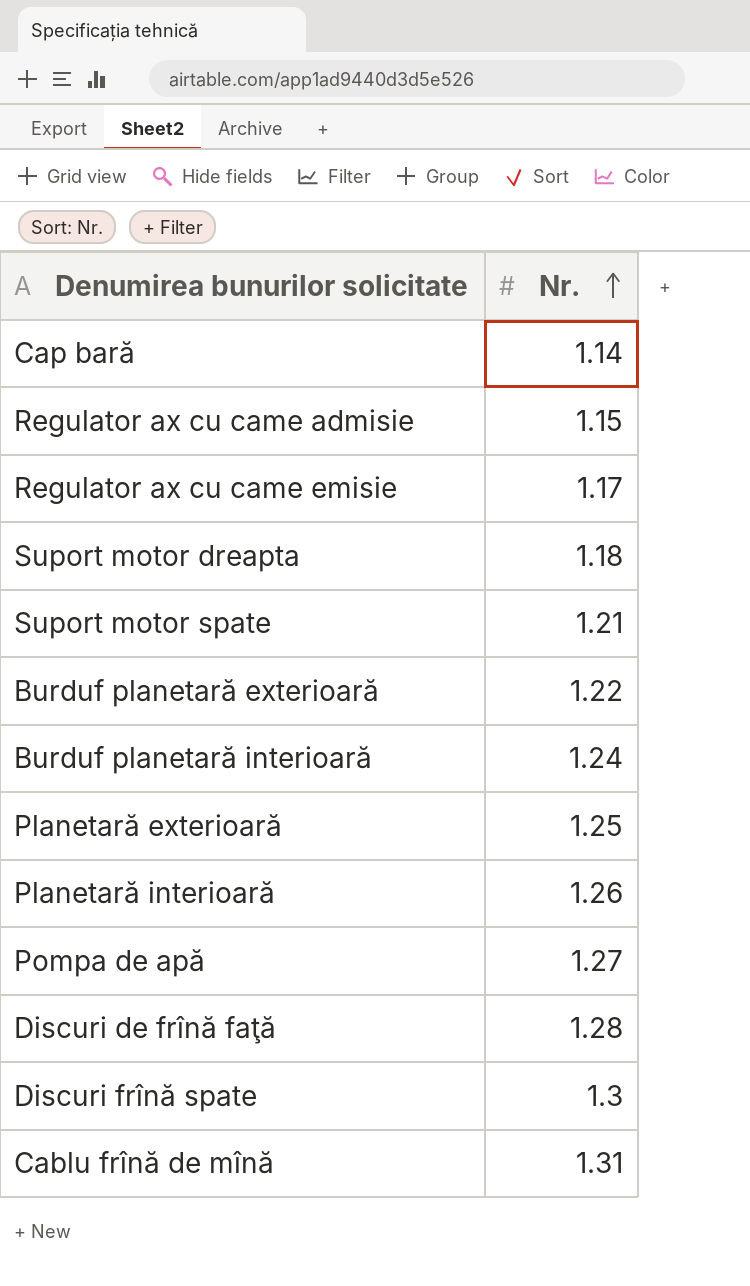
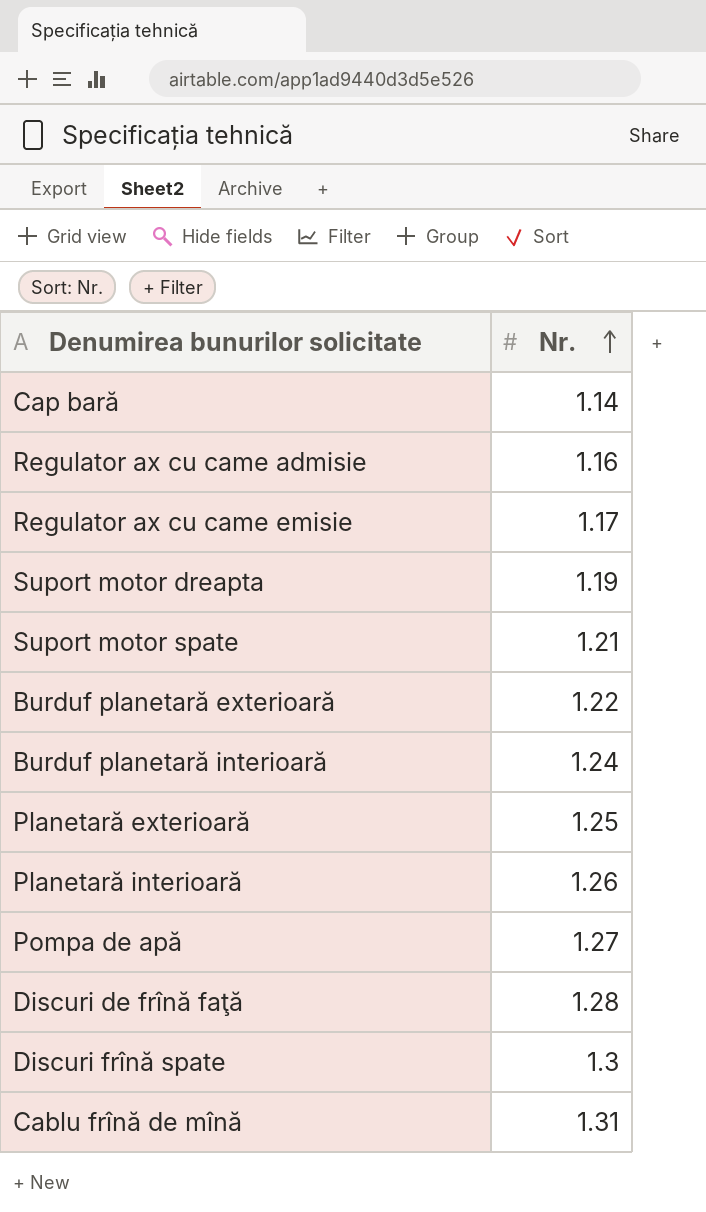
Regulator ax cu came admisie | Nr.: 1.15 -> 1.16
Suport motor dreapta | Nr.: 1.18 -> 1.19

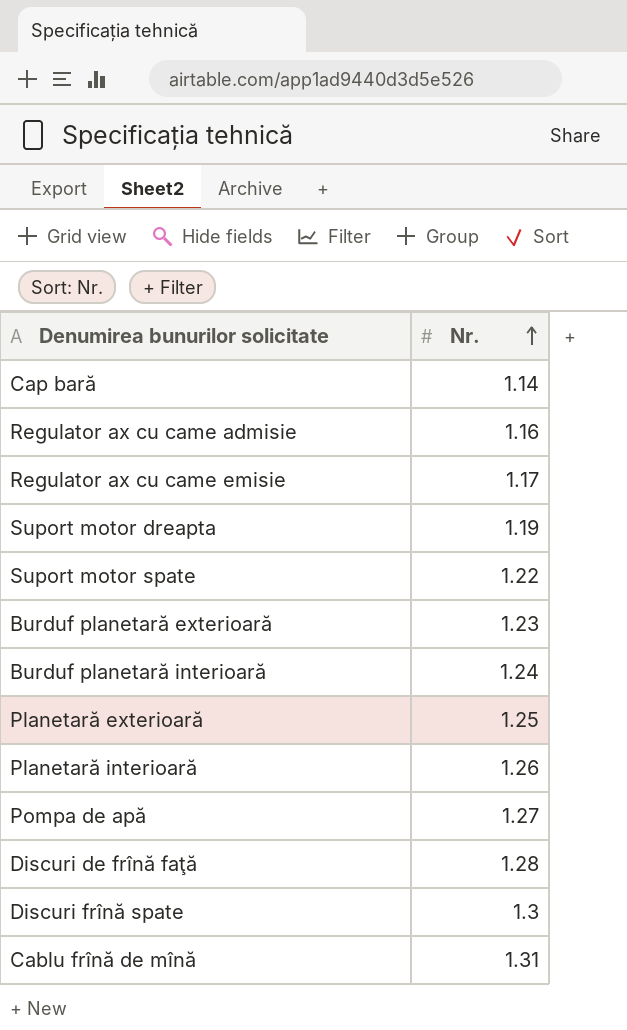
Suport motor spate | Nr.: 1.21 -> 1.22
Burduf planetară exterioară | Nr.: 1.22 -> 1.23

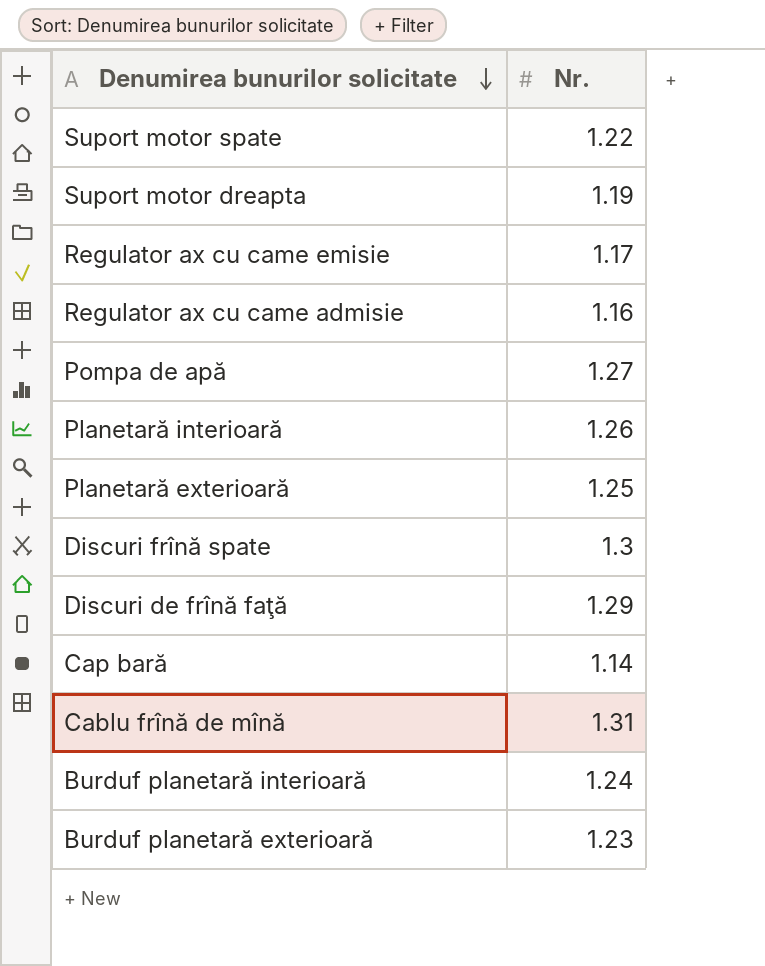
row order: Nr. ascending -> Denumirea bunurilor solicitate descending
Discuri de frînă faţă | Nr.: 1.28 -> 1.29

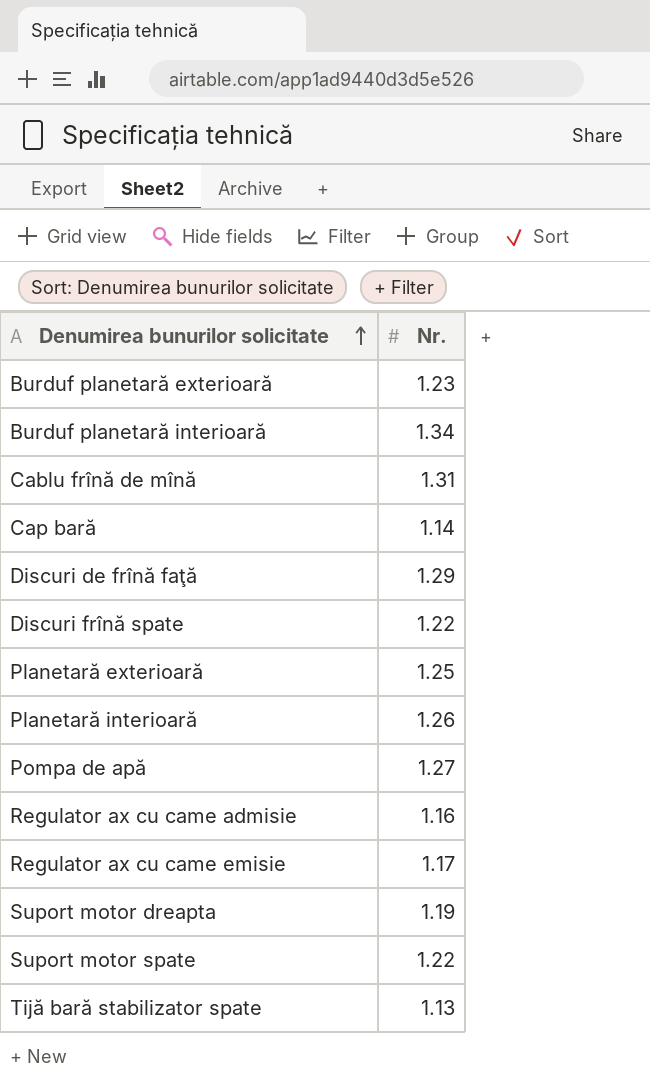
row order: Denumirea bunurilor solicitate descending -> Denumirea bunurilor solicitate ascending
Burduf planetară interioară | Nr.: 1.24 -> 1.34
Discuri frînă spate | Nr.: 1.3 -> 1.22
row Tijă bară stabilizator spate: none -> 1.13

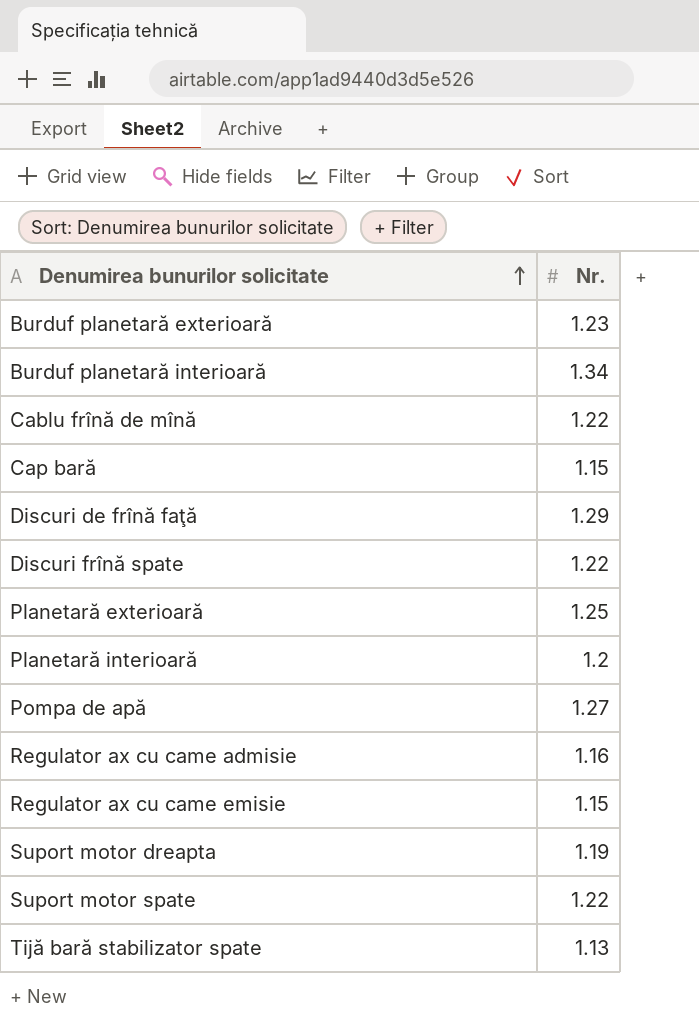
Cablu frînă de mînă | Nr.: 1.31 -> 1.22
Cap bară | Nr.: 1.14 -> 1.15
Planetară interioară | Nr.: 1.26 -> 1.2
Regulator ax cu came emisie | Nr.: 1.17 -> 1.15

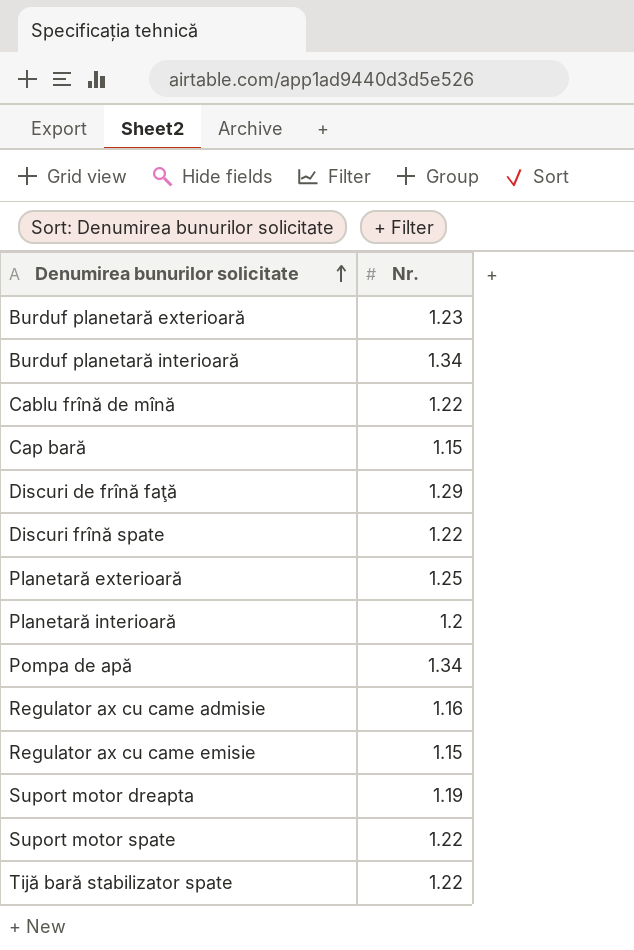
Pompa de apă | Nr.: 1.27 -> 1.34
Tijă bară stabilizator spate | Nr.: 1.13 -> 1.22

